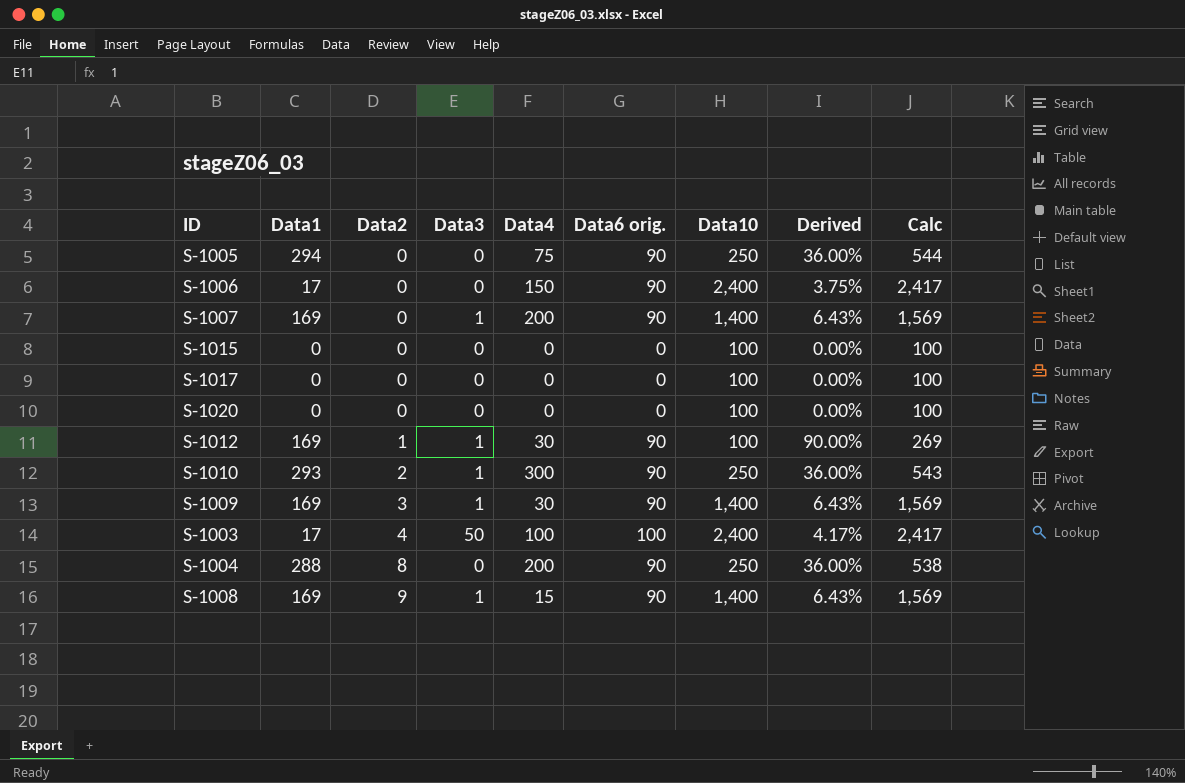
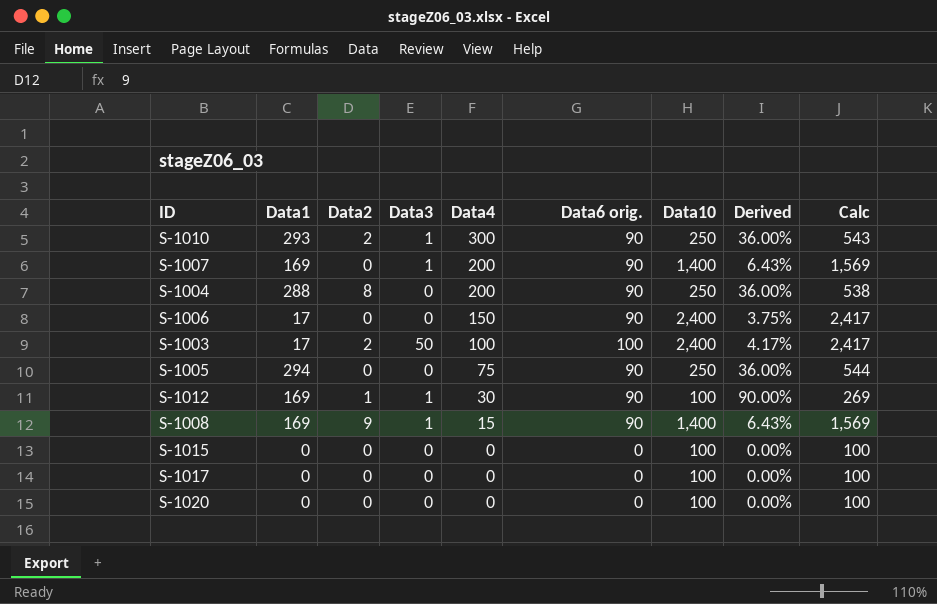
row order: Data2 ascending -> Data4 descending
row S-1009: 169 | 3 | 1 | 30 | 90 | 1,400 | 6.43% | 1,569 -> none
S-1003 | Data2: 4 -> 2

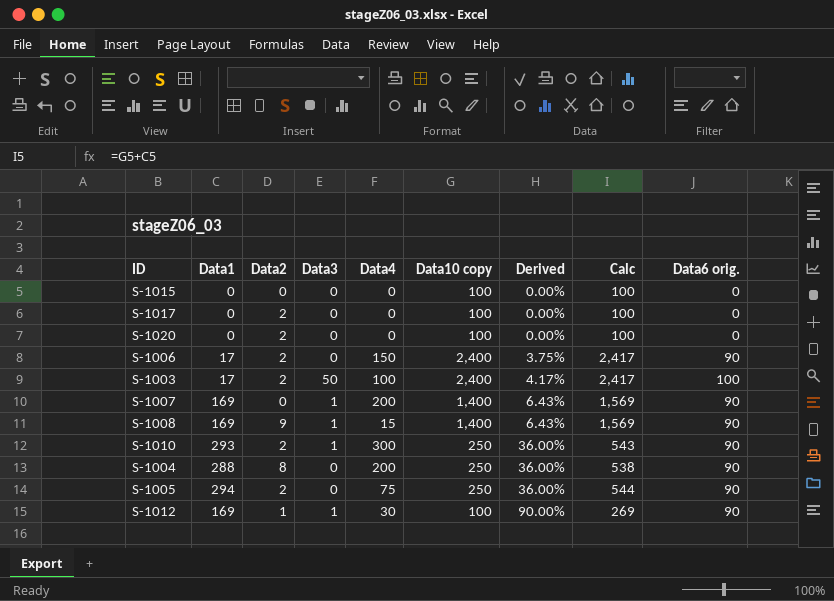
row order: Data4 descending -> Derived ascending
column name: Data10 -> Data10 copy
column Data6 orig. | position: 6 -> 9
S-1017 | Data2: 0 -> 2
S-1020 | Data2: 0 -> 2
S-1006 | Data2: 0 -> 2
S-1005 | Data2: 0 -> 2

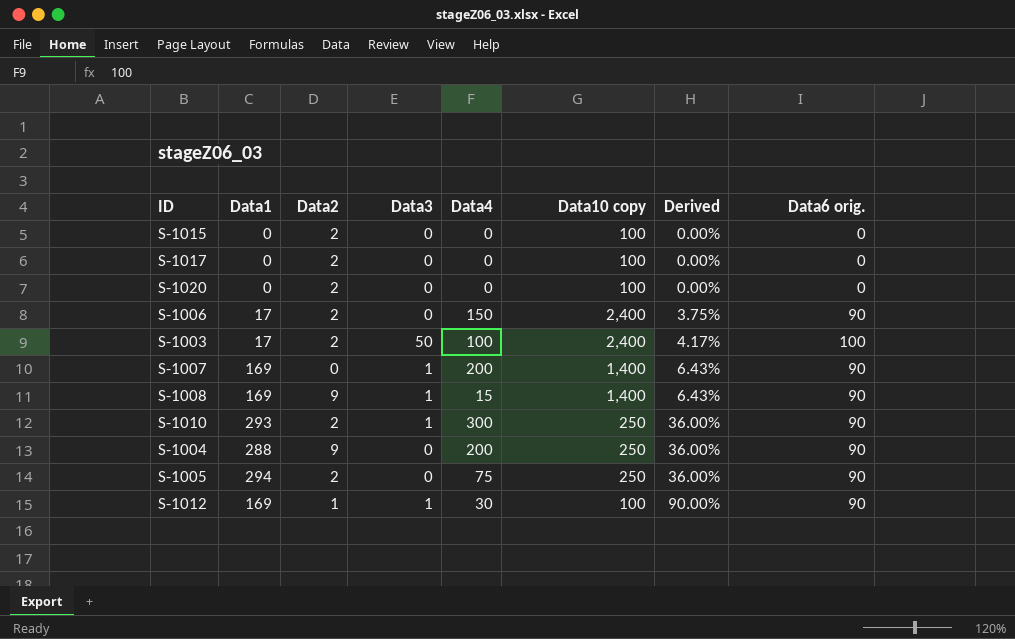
column Calc | formula: [Data1] + [Data10 copy] -> none
S-1015 | Data2: 0 -> 2
S-1004 | Data2: 8 -> 9

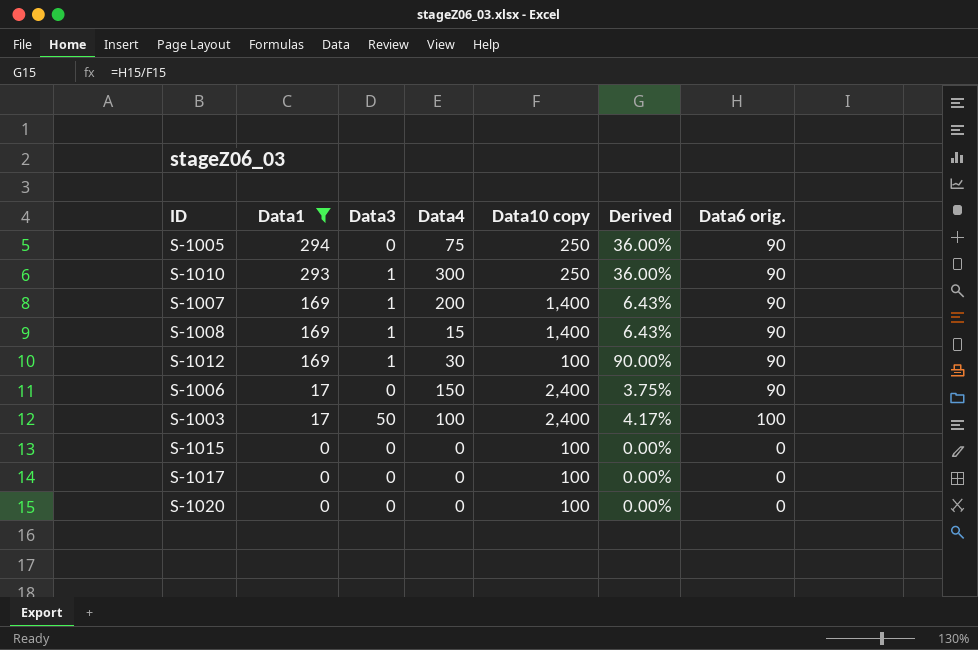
filter: none -> Data1 != 288
row order: Derived ascending -> Data1 descending
column Data2 | position: 3 -> none

